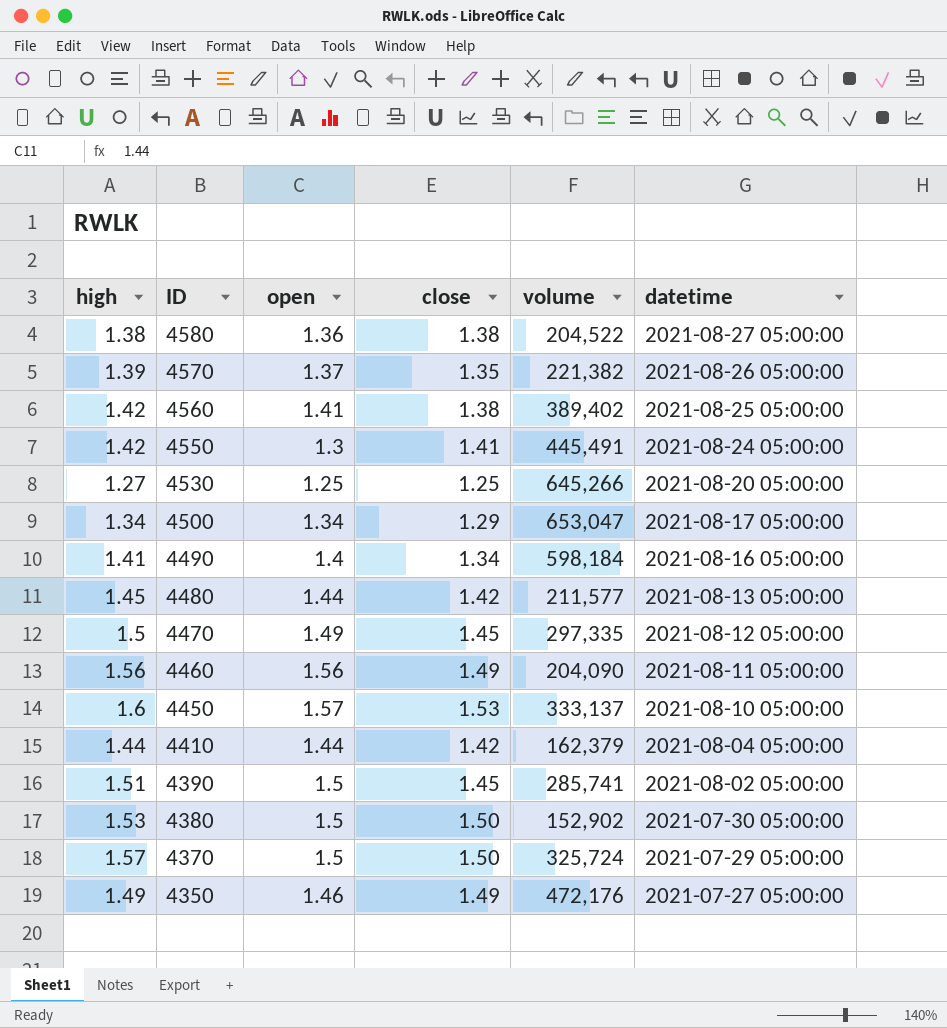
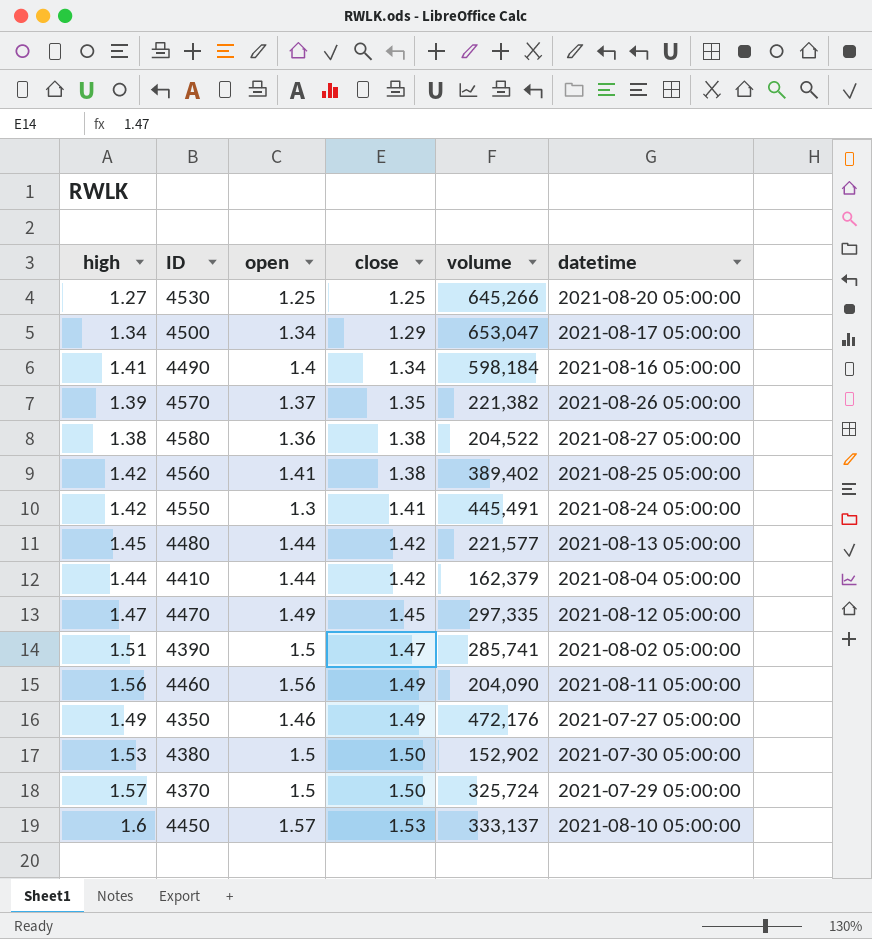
row order: ID descending -> close ascending
4480 | volume: 211,577 -> 221,577
4470 | high: 1.5 -> 1.47
4390 | close: 1.45 -> 1.47

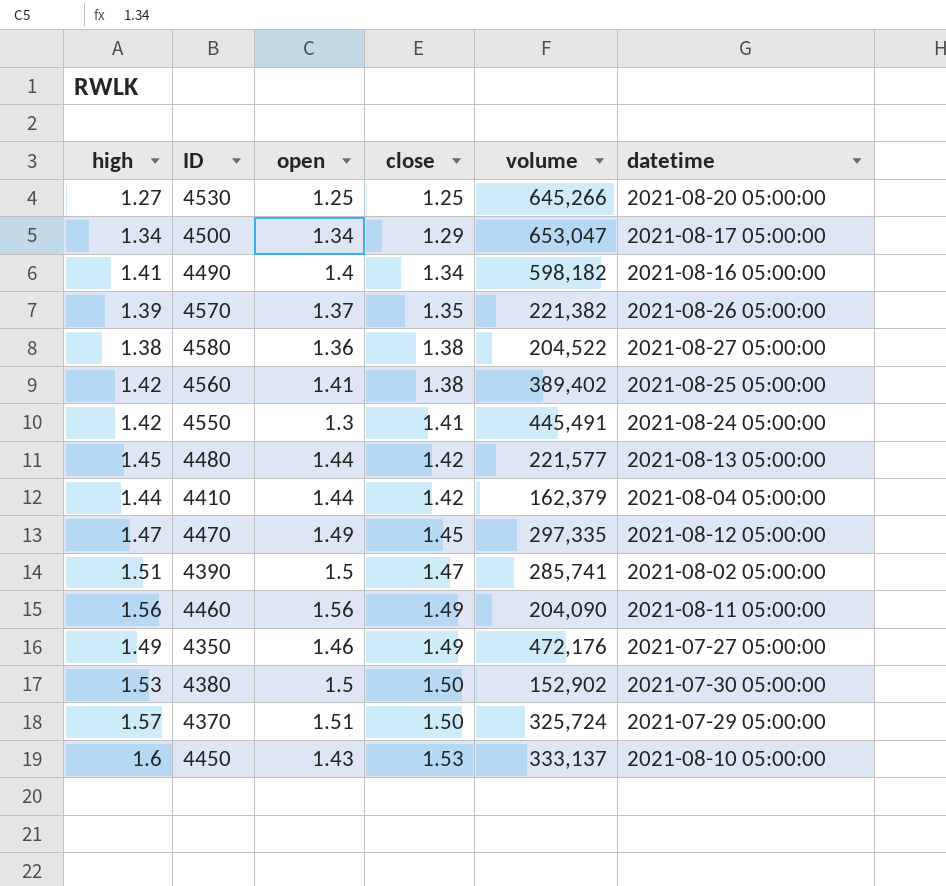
4490 | volume: 598,184 -> 598,182
4370 | open: 1.5 -> 1.51
4450 | open: 1.57 -> 1.43

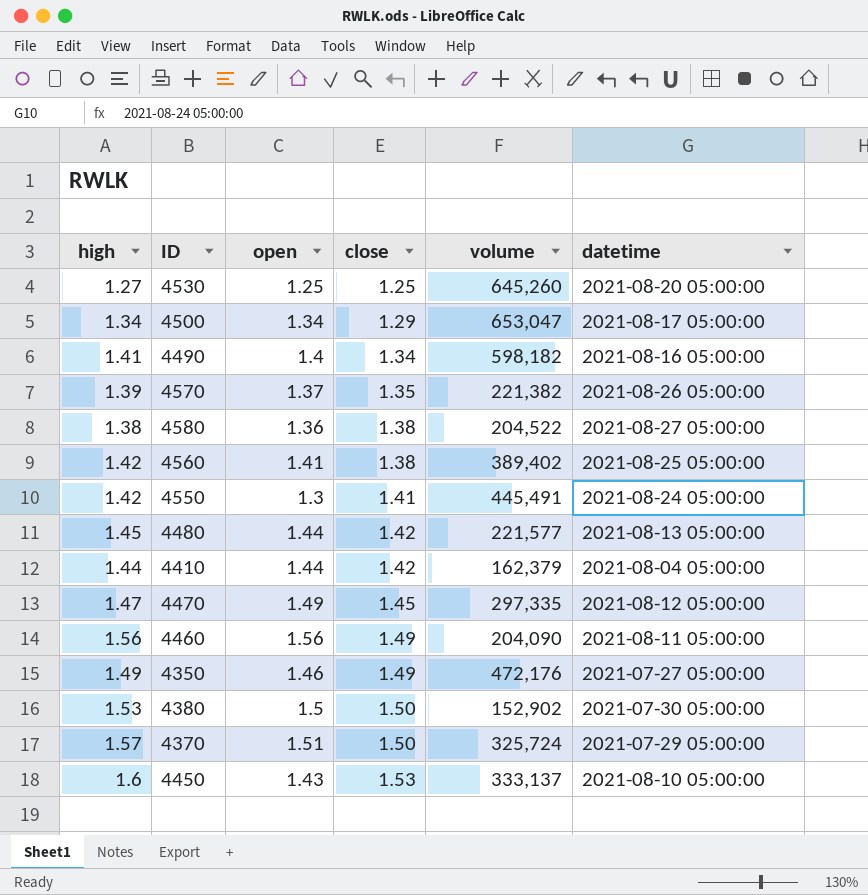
row 4390: 1.51 | 1.5 | 1.47 | 285,741 | 2021-08-02 05:00:00 -> none
4530 | volume: 645,266 -> 645,260

